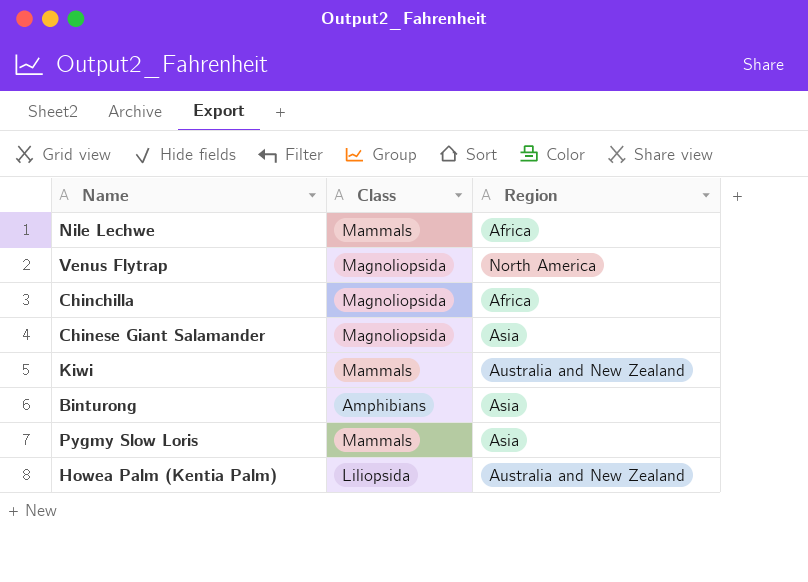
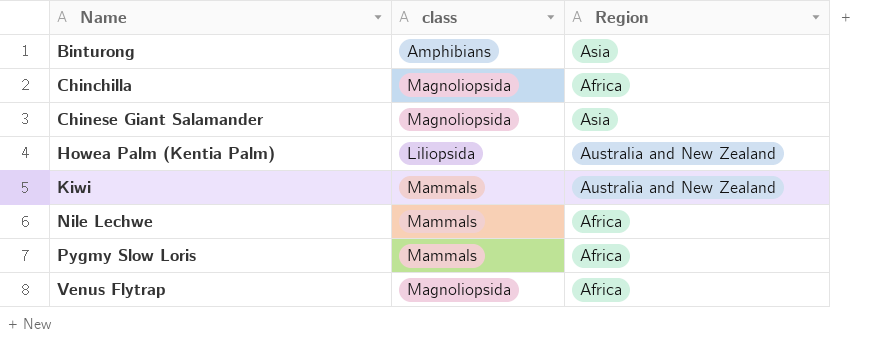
row order: none -> Name ascending
column name: Class -> class
Pygmy Slow Loris | Region: Asia -> Africa
Venus Flytrap | Region: North America -> Africa

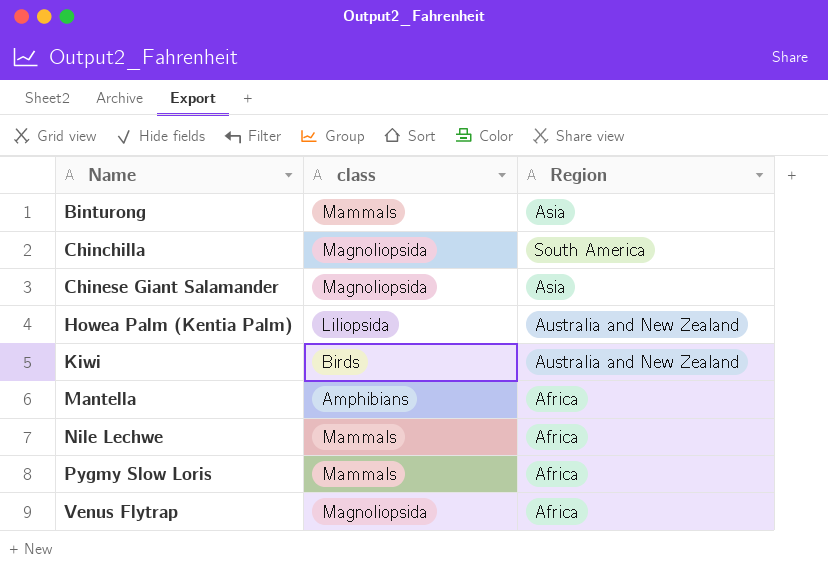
Binturong | class: Amphibians -> Mammals
Chinchilla | Region: Africa -> South America
Kiwi | class: Mammals -> Birds
row Mantella: none -> Amphibians | Africa

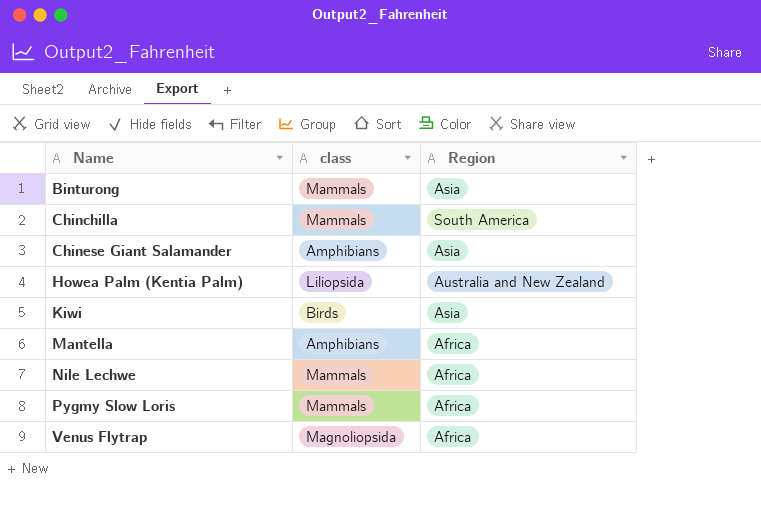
Chinchilla | class: Magnoliopsida -> Mammals
Chinese Giant Salamander | class: Magnoliopsida -> Amphibians
Kiwi | Region: Australia and New Zealand -> Asia

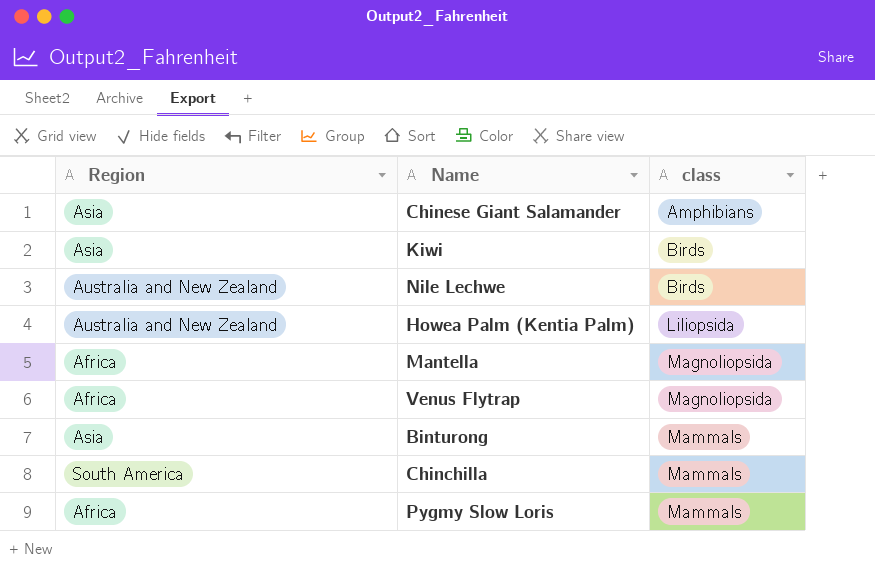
row order: Name ascending -> class ascending
column Region | position: 3 -> 1
Nile Lechwe | Region: Africa -> Australia and New Zealand
Nile Lechwe | class: Mammals -> Birds
Mantella | class: Amphibians -> Magnoliopsida

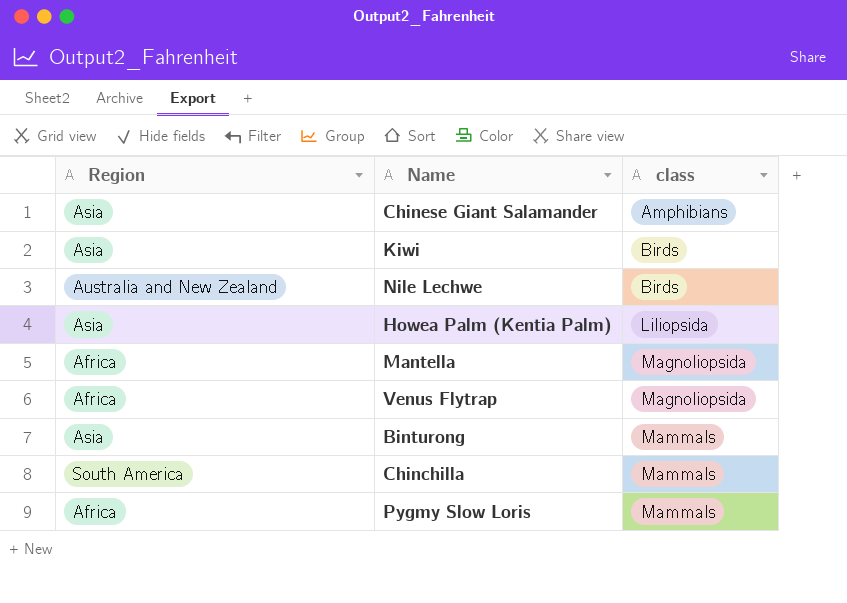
Howea Palm (Kentia Palm) | Region: Australia and New Zealand -> Asia

